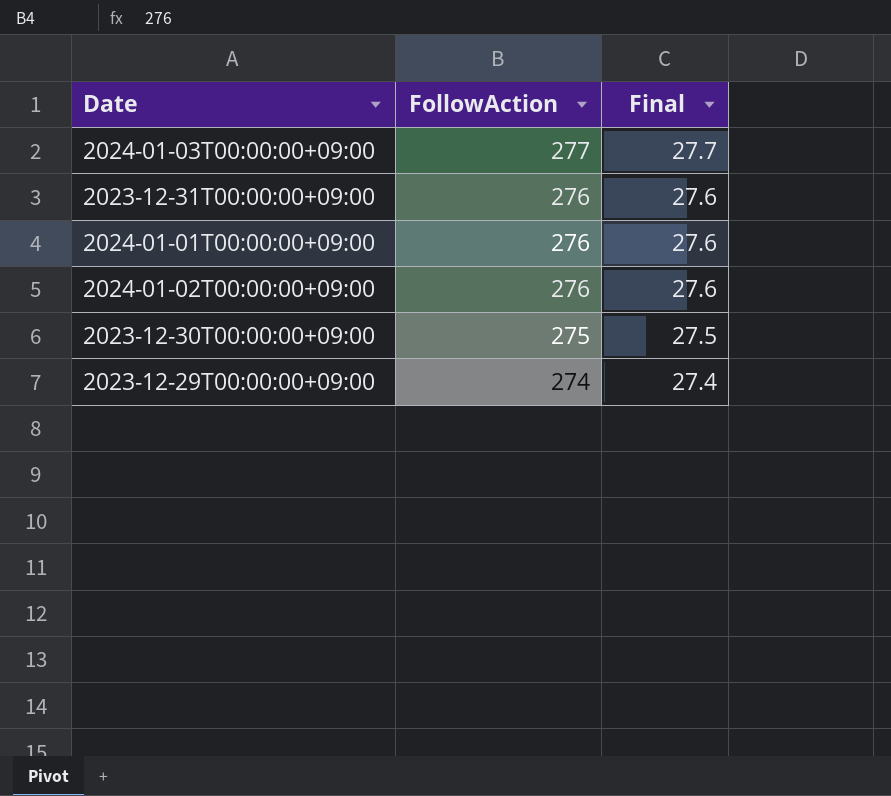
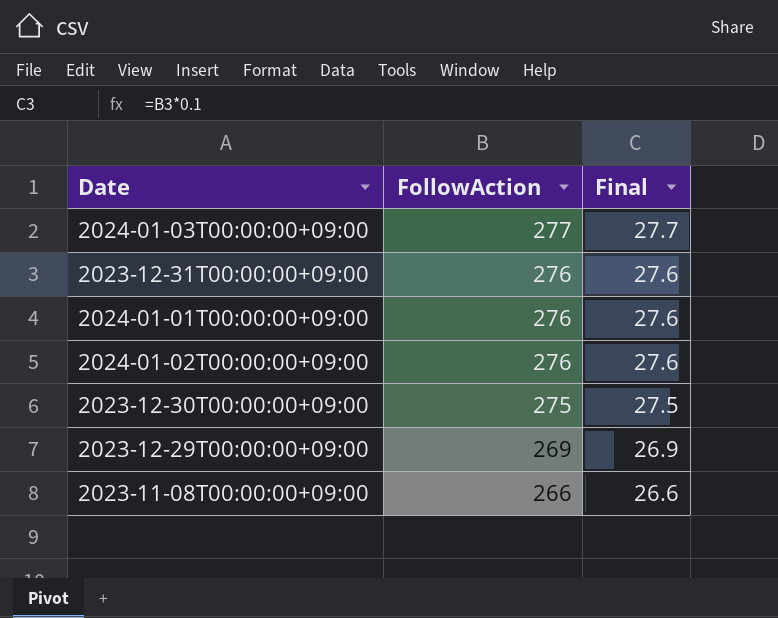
2023-12-29T00:00:00+09:00 | FollowAction: 274 -> 269
2023-12-29T00:00:00+09:00 | Final: 27.4 -> 26.9
row 2023-11-08T00:00:00+09:00: none -> 266 | 26.6

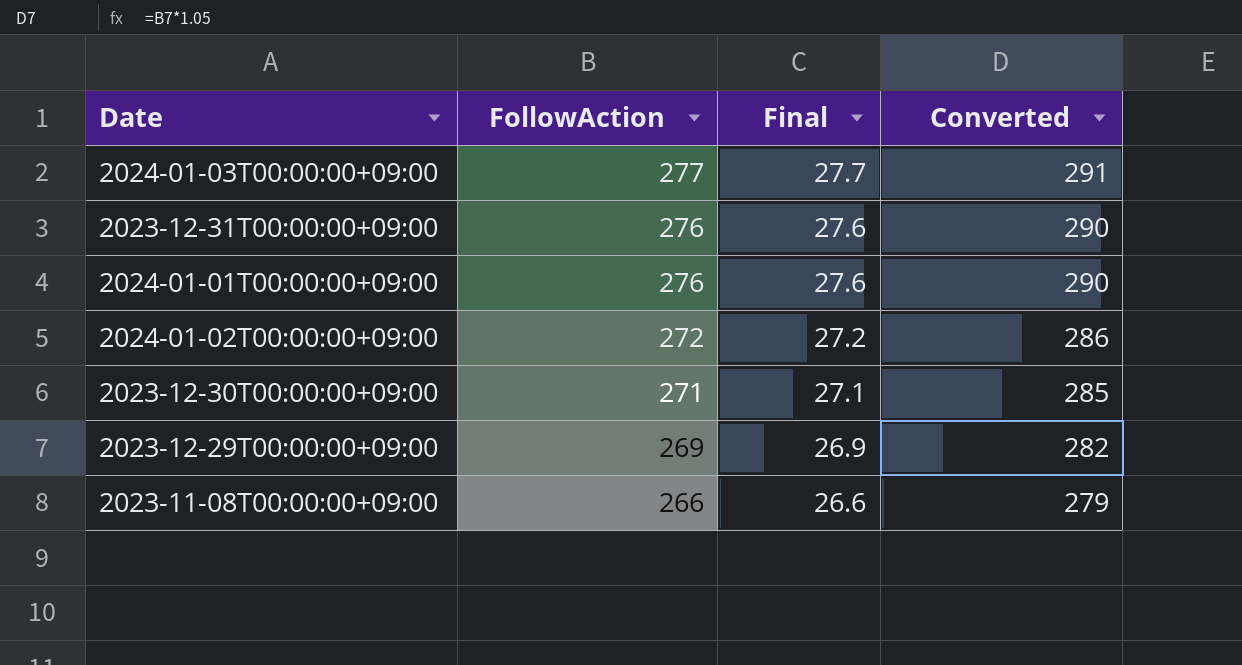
column Converted | formula: none -> [FollowAction] * 1.05
2024-01-02T00:00:00+09:00 | FollowAction: 276 -> 272
2024-01-02T00:00:00+09:00 | Final: 27.6 -> 27.2
2023-12-30T00:00:00+09:00 | FollowAction: 275 -> 271
2023-12-30T00:00:00+09:00 | Final: 27.5 -> 27.1

